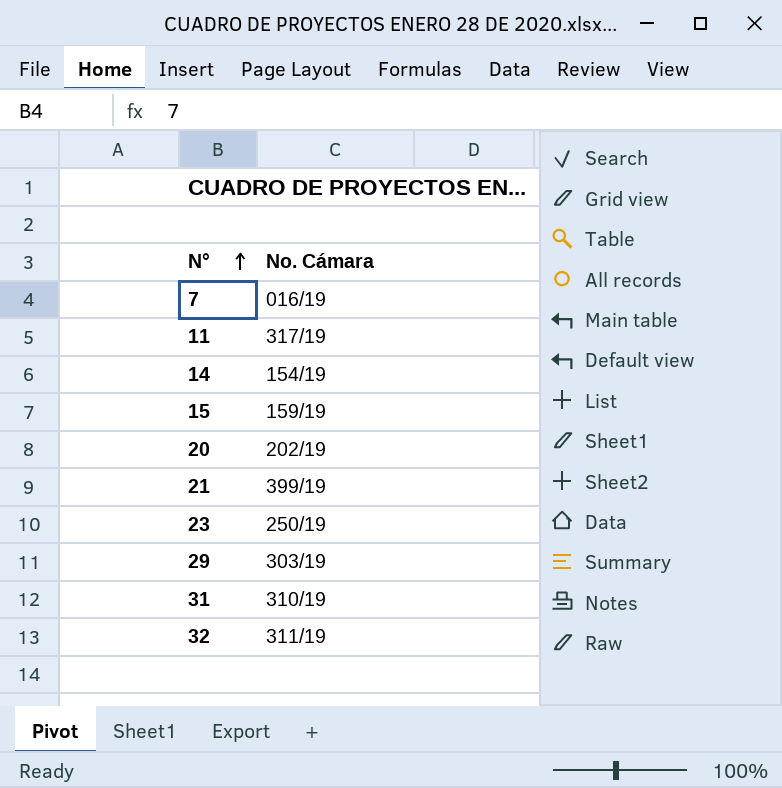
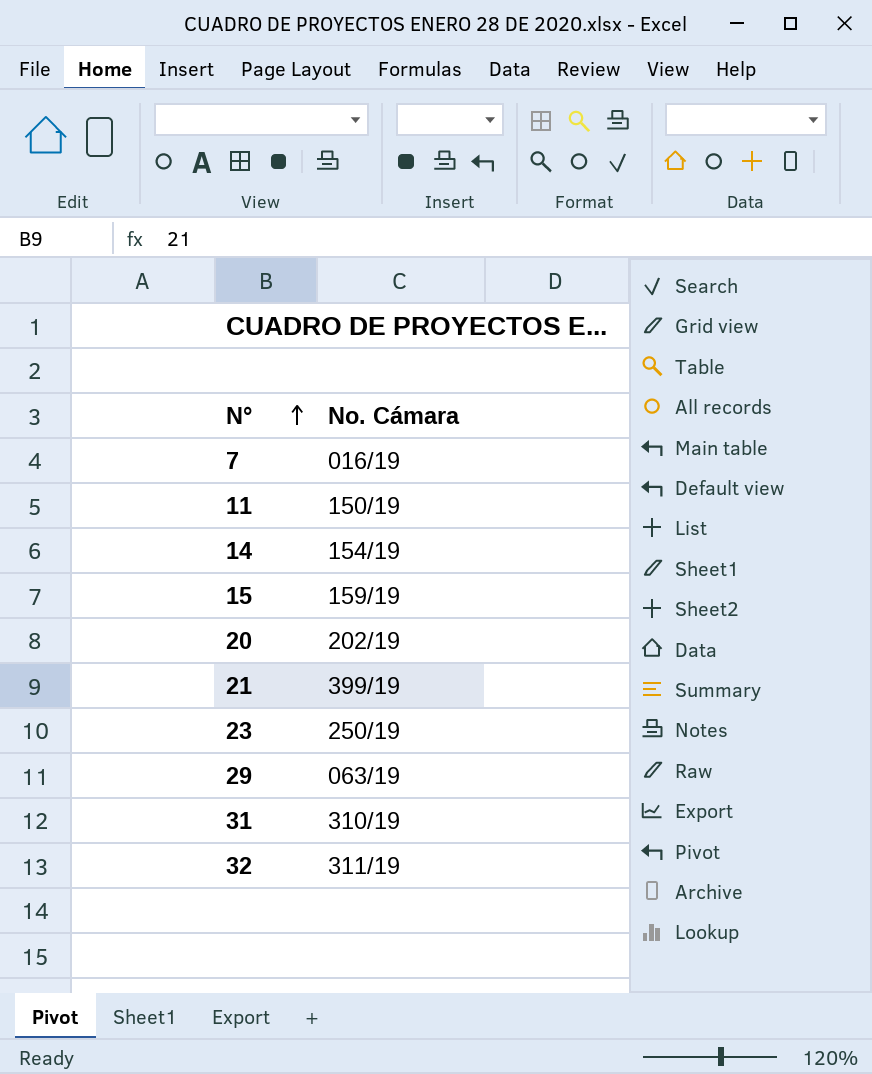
11 | No. Cámara: 317/19 -> 150/19
29 | No. Cámara: 303/19 -> 063/19

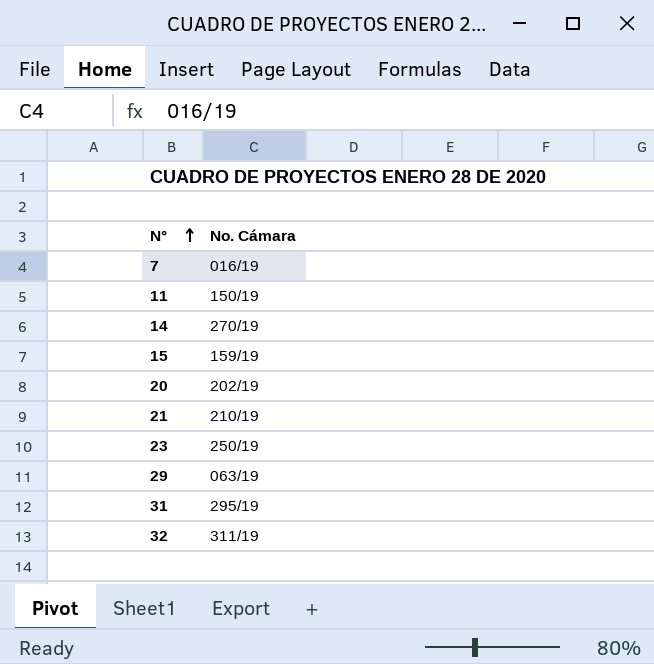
14 | No. Cámara: 154/19 -> 270/19
21 | No. Cámara: 399/19 -> 210/19
31 | No. Cámara: 310/19 -> 295/19

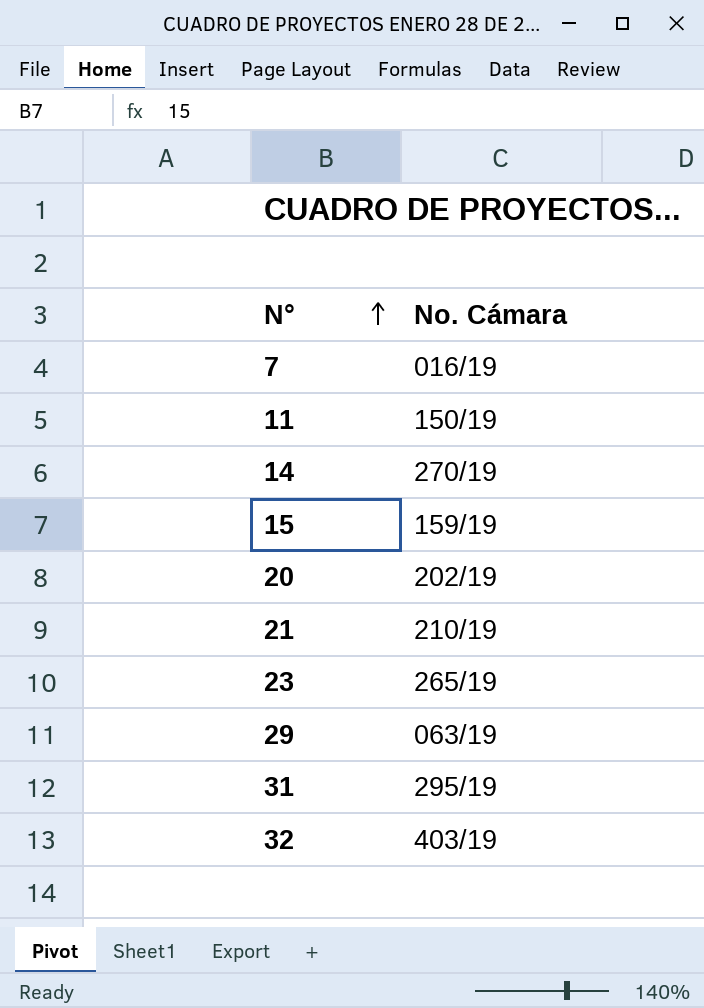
23 | No. Cámara: 250/19 -> 265/19
32 | No. Cámara: 311/19 -> 403/19

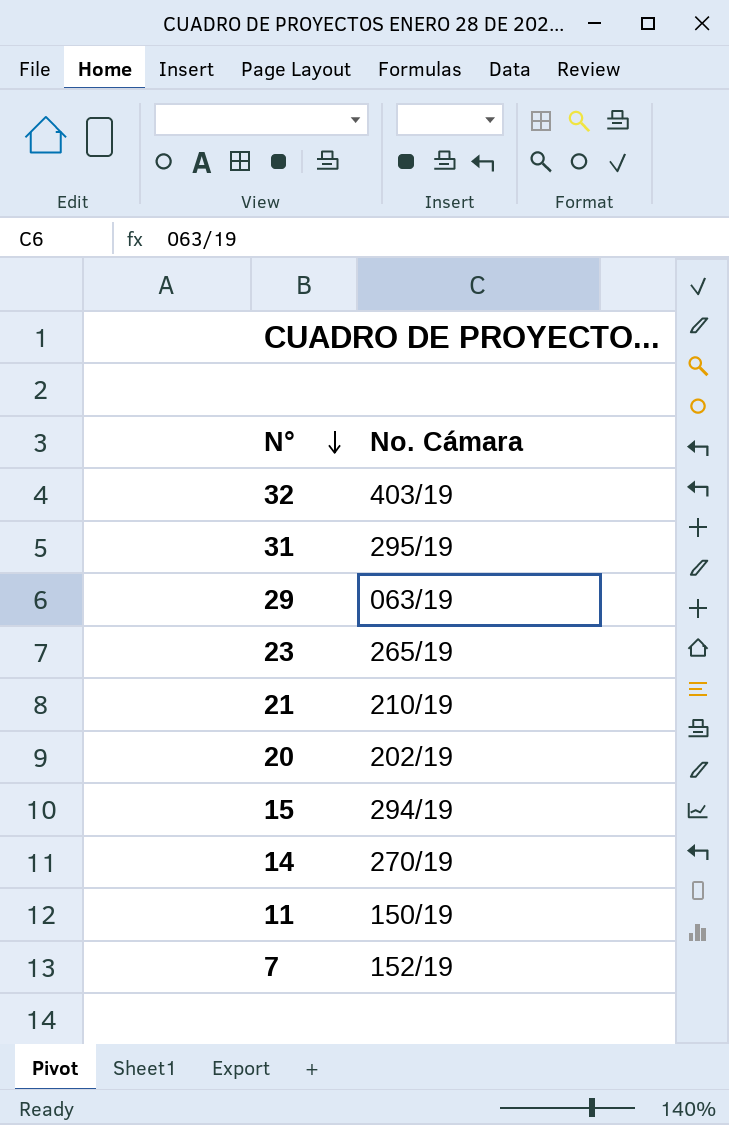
row order: N° ascending -> N° descending
15 | No. Cámara: 159/19 -> 294/19
7 | No. Cámara: 016/19 -> 152/19

